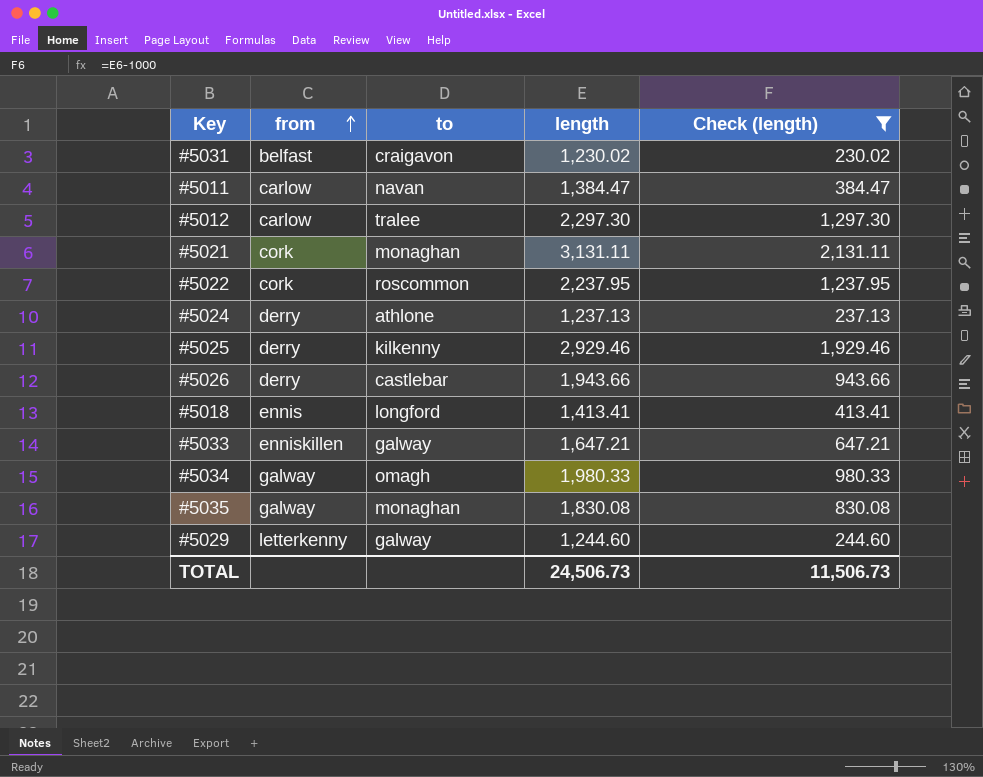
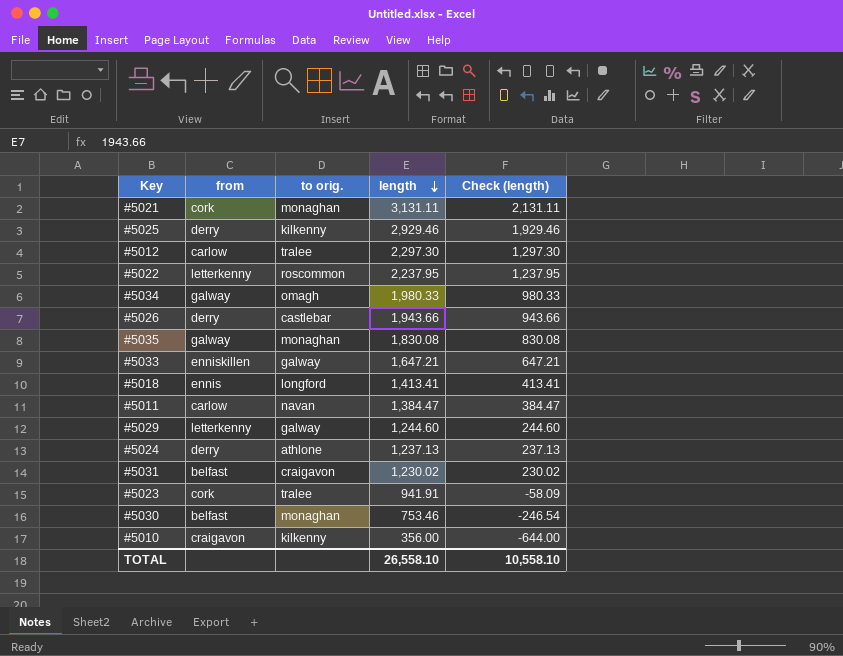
filter: Check (length) >= 230.02 -> none
row order: from ascending -> length descending
column name: to -> to orig.
#5022 | from: cork -> letterkenny
TOTAL | length: 24,506.73 -> 26,558.10
TOTAL | Check (length): 11,506.73 -> 10,558.10

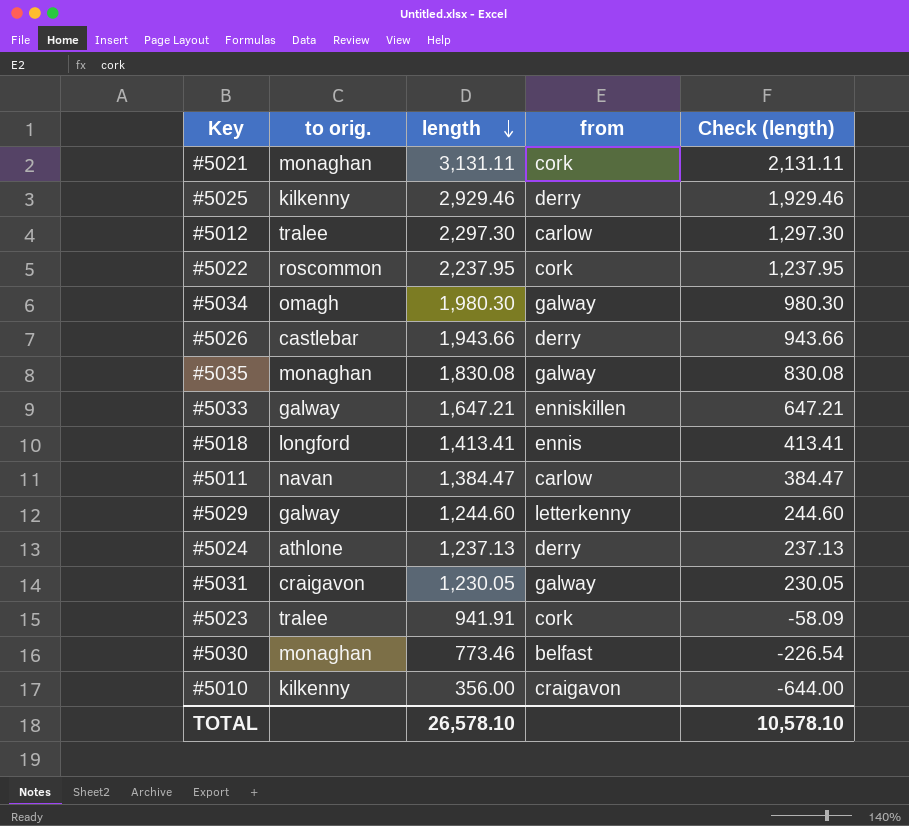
column from | position: 2 -> 4
#5022 | from: letterkenny -> cork
#5034 | length: 1,980.33 -> 1,980.30
#5034 | Check (length): 980.33 -> 980.30
#5031 | length: 1,230.02 -> 1,230.05
#5031 | from: belfast -> galway
#5031 | Check (length): 230.02 -> 230.05
#5030 | length: 753.46 -> 773.46
#5030 | Check (length): -246.54 -> -226.54
TOTAL | length: 26,558.10 -> 26,578.10
TOTAL | Check (length): 10,558.10 -> 10,578.10

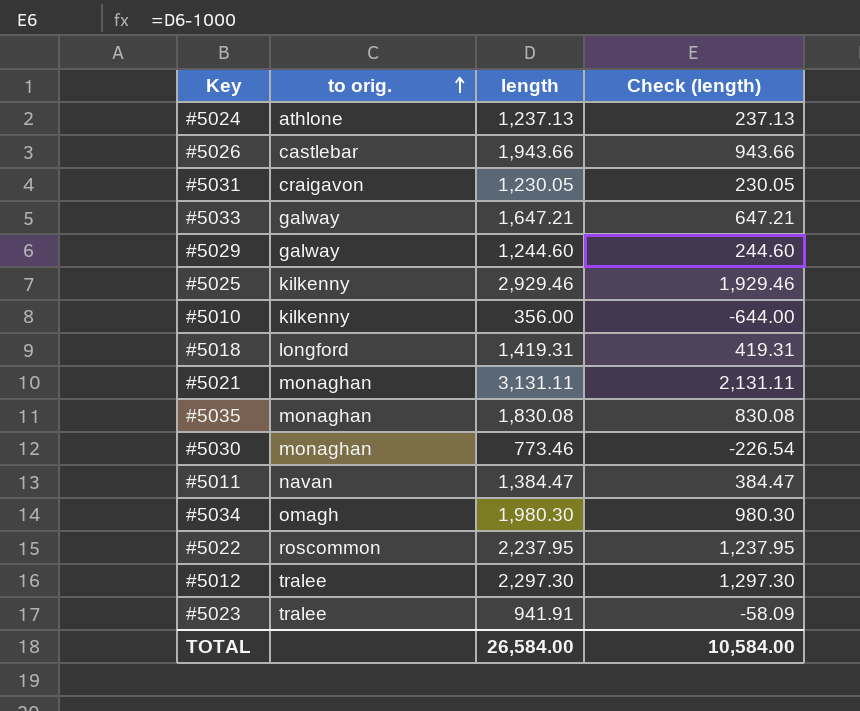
row order: length descending -> to orig. ascending
column from | position: 4 -> none
#5018 | length: 1,413.41 -> 1,419.31
#5018 | Check (length): 413.41 -> 419.31
TOTAL | length: 26,578.10 -> 26,584.00
TOTAL | Check (length): 10,578.10 -> 10,584.00

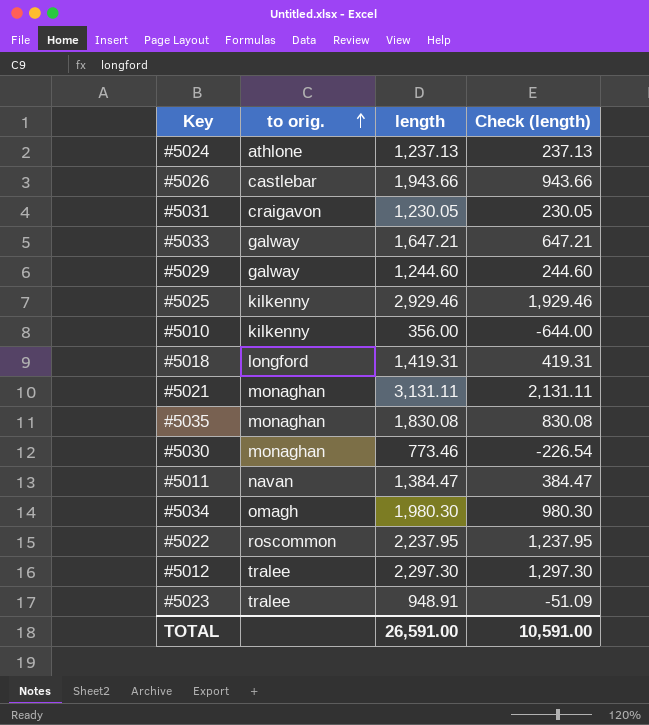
#5023 | length: 941.91 -> 948.91
#5023 | Check (length): -58.09 -> -51.09
TOTAL | length: 26,584.00 -> 26,591.00
TOTAL | Check (length): 10,584.00 -> 10,591.00

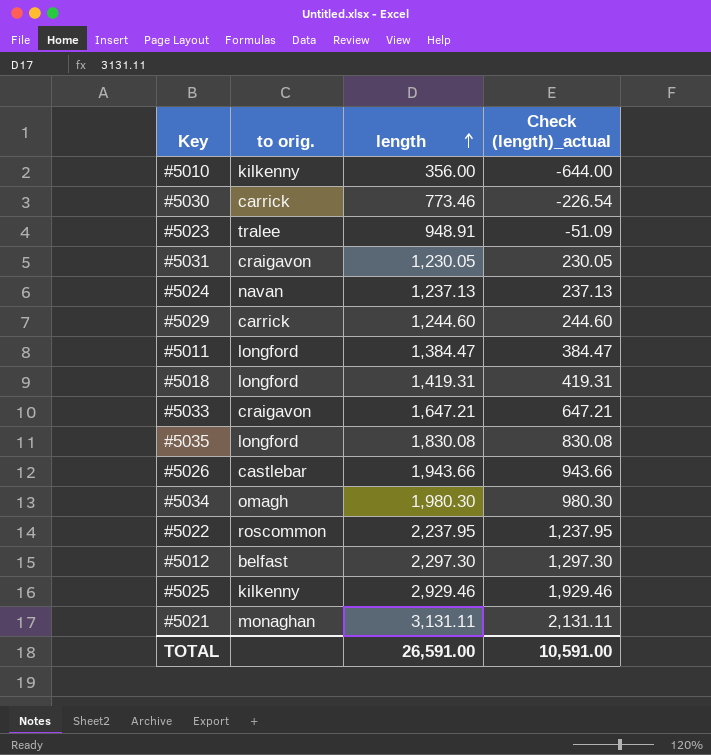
row order: to orig. ascending -> length ascending
column name: Check (length) -> Check (length)_actual
#5030 | to orig.: monaghan -> carrick
#5024 | to orig.: athlone -> navan
#5029 | to orig.: galway -> carrick
#5011 | to orig.: navan -> longford
#5033 | to orig.: galway -> craigavon
#5035 | to orig.: monaghan -> longford
#5012 | to orig.: tralee -> belfast

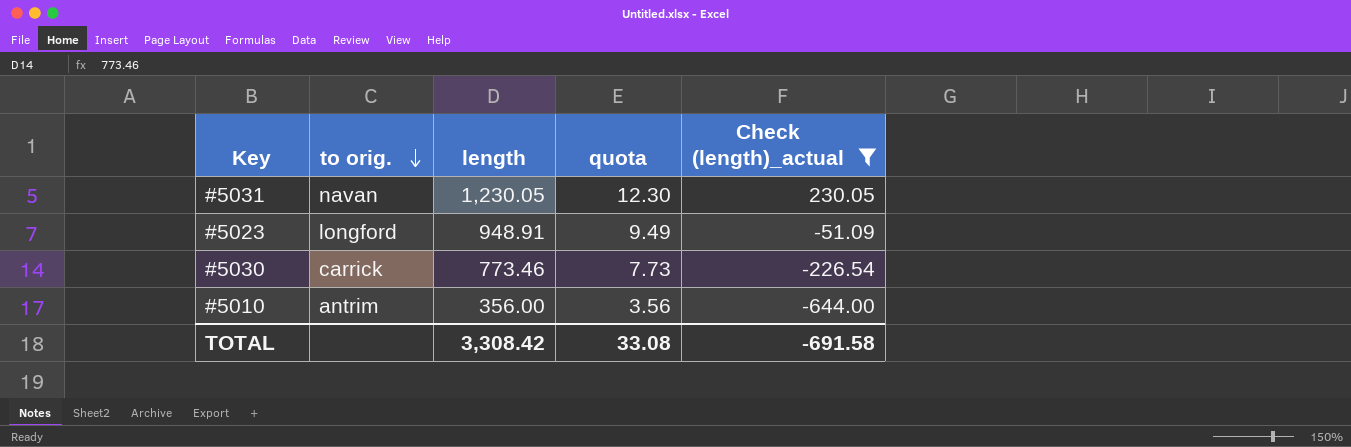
filter: none -> Check (length)_actual <= 230.05
row order: length ascending -> to orig. descending
column quota | formula: none -> [length] * 0.01
#5031 | to orig.: craigavon -> navan
#5023 | to orig.: tralee -> longford
#5010 | to orig.: kilkenny -> antrim
TOTAL | length: 26,591.00 -> 3,308.42
TOTAL | Check (length)_actual: 10,591.00 -> -691.58

